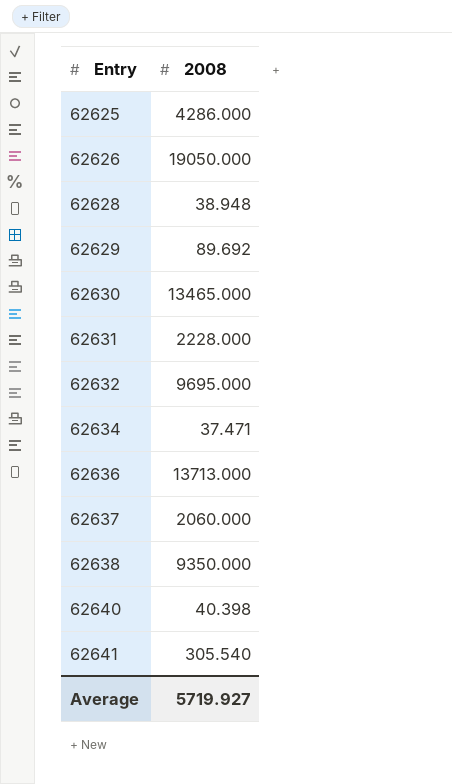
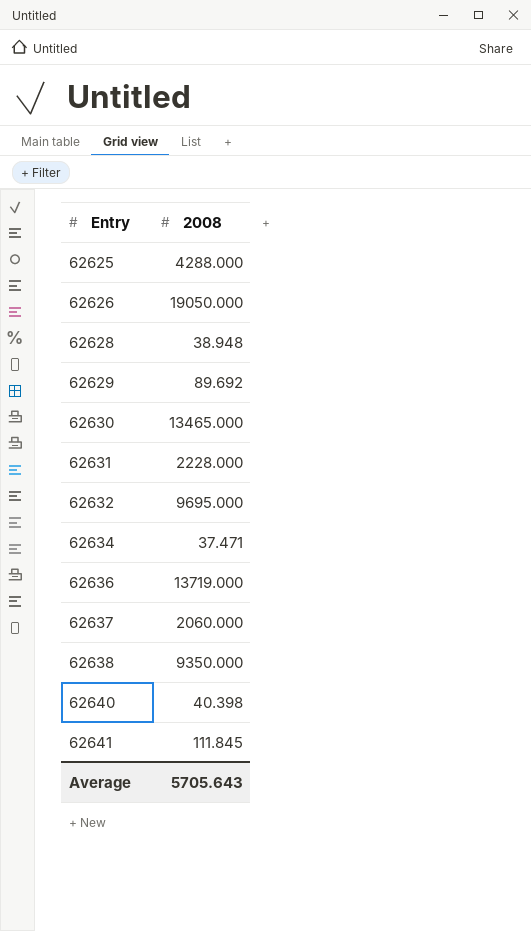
62625 | 2008: 4286.000 -> 4288.000
62636 | 2008: 13713.000 -> 13719.000
62641 | 2008: 305.540 -> 111.845
Average | 2008: 5719.927 -> 5705.643

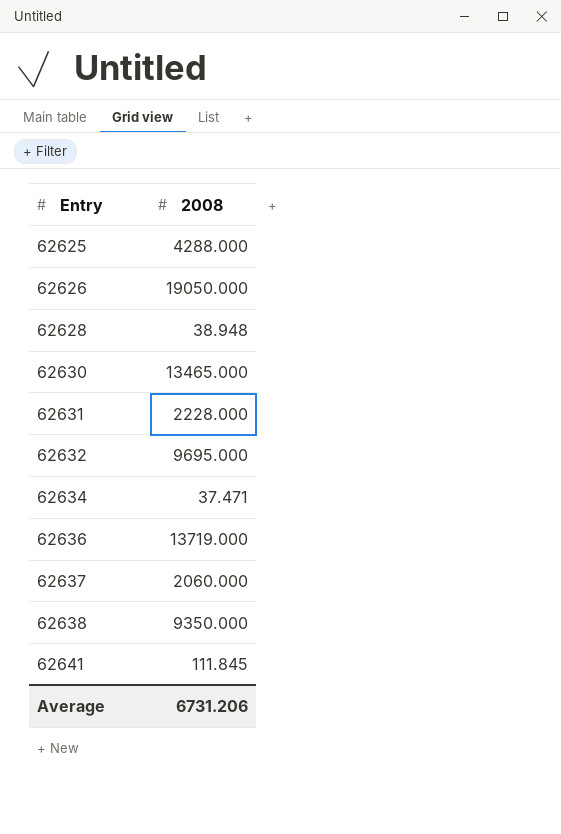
row 62629: 89.692 -> none
row 62640: 40.398 -> none
Average | 2008: 5705.643 -> 6731.206

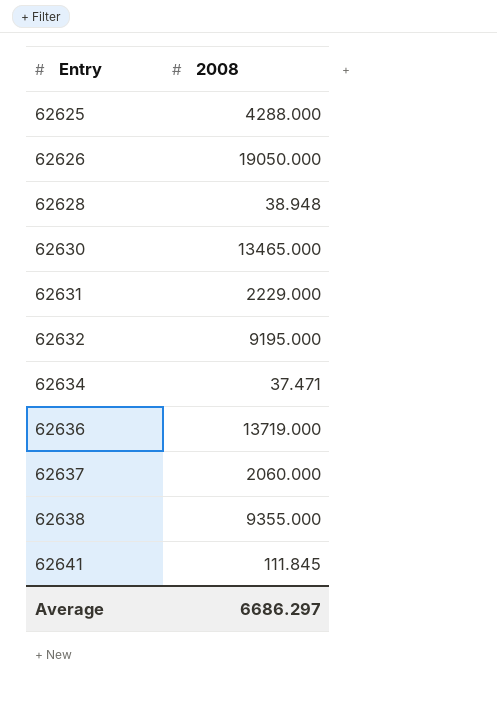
62631 | 2008: 2228.000 -> 2229.000
62632 | 2008: 9695.000 -> 9195.000
62638 | 2008: 9350.000 -> 9355.000
Average | 2008: 6731.206 -> 6686.297

